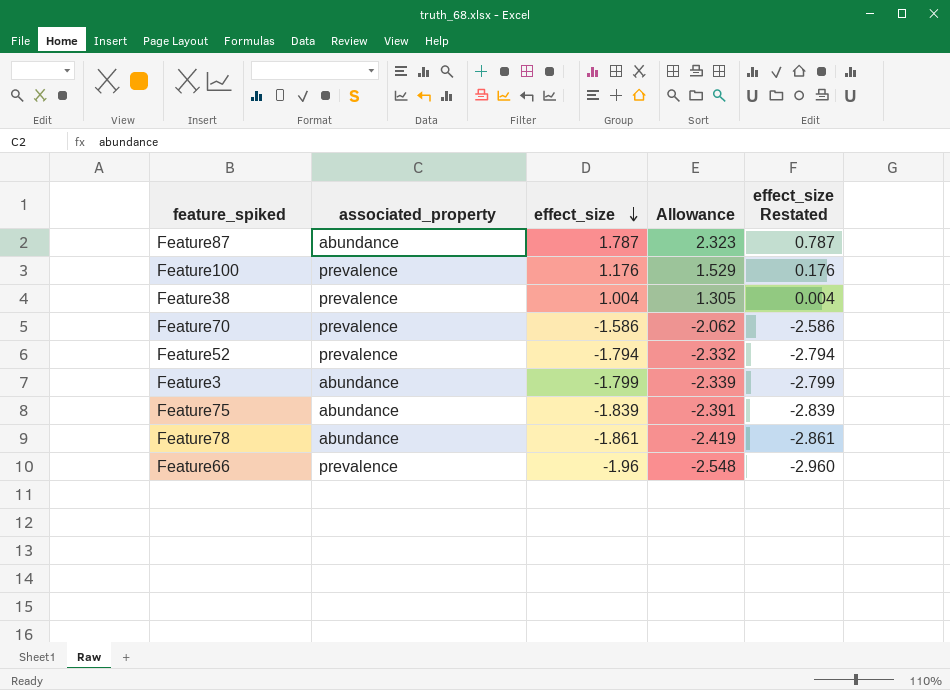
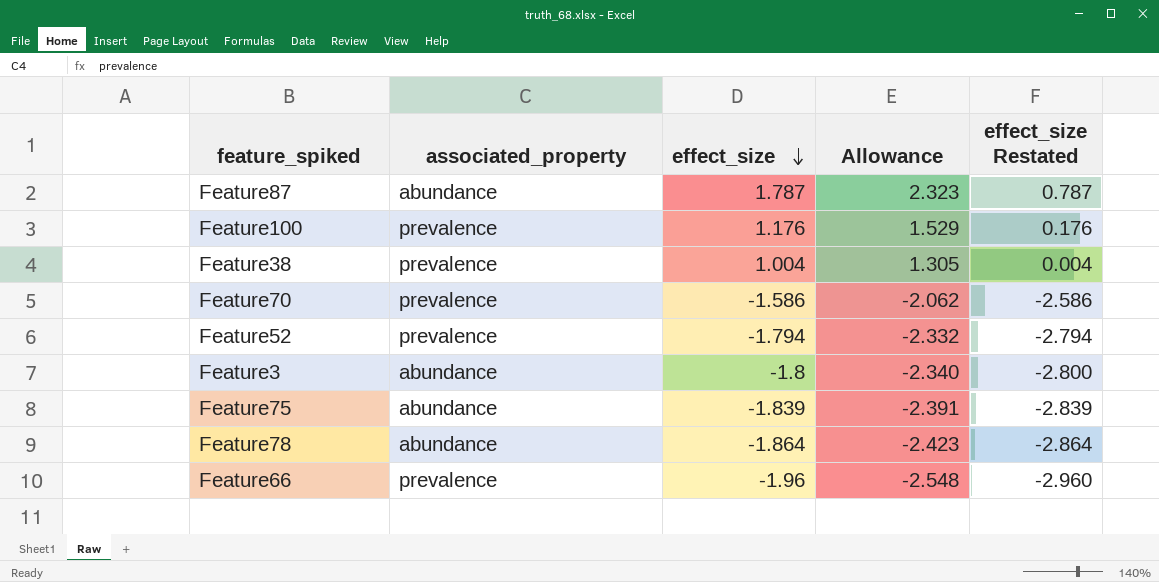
Feature3 | effect_size: -1.799 -> -1.8
Feature3 | Allowance: -2.339 -> -2.340
Feature3 | effect_size Restated: -2.799 -> -2.800
Feature78 | effect_size: -1.861 -> -1.864
Feature78 | Allowance: -2.419 -> -2.423
Feature78 | effect_size Restated: -2.861 -> -2.864

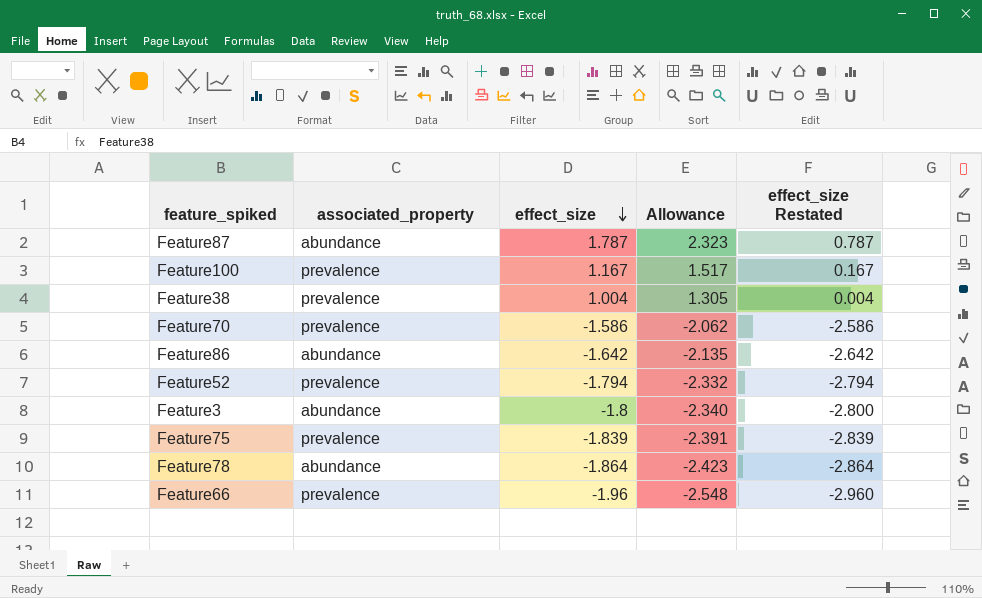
Feature100 | effect_size: 1.176 -> 1.167
Feature100 | Allowance: 1.529 -> 1.517
Feature100 | effect_size Restated: 0.176 -> 0.167
row Feature86: none -> abundance | -1.642 | -2.135 | -2.642
Feature75 | associated_property: abundance -> prevalence

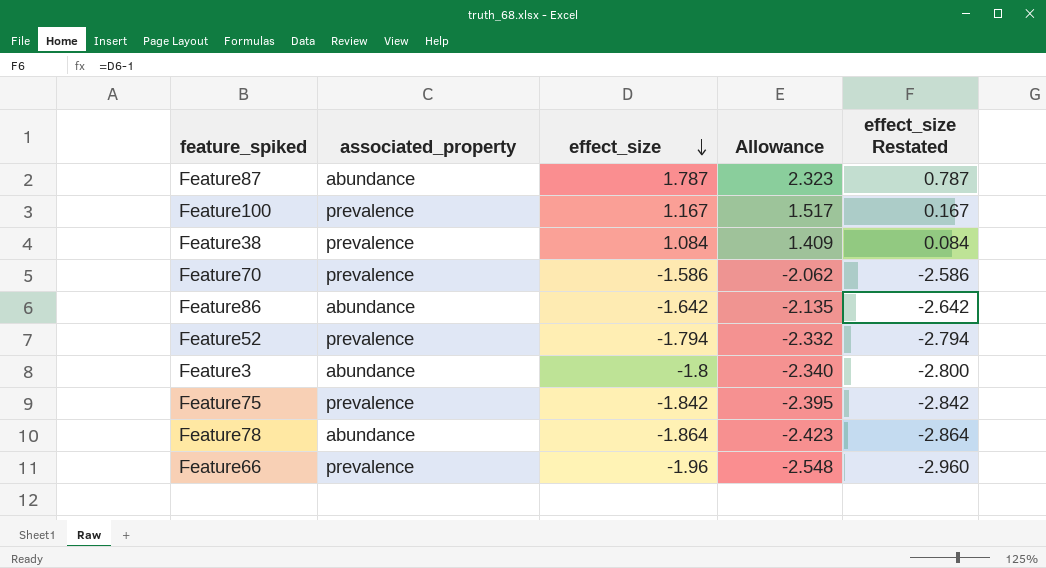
Feature38 | effect_size: 1.004 -> 1.084
Feature38 | Allowance: 1.305 -> 1.409
Feature38 | effect_size Restated: 0.004 -> 0.084
Feature75 | effect_size: -1.839 -> -1.842
Feature75 | Allowance: -2.391 -> -2.395
Feature75 | effect_size Restated: -2.839 -> -2.842

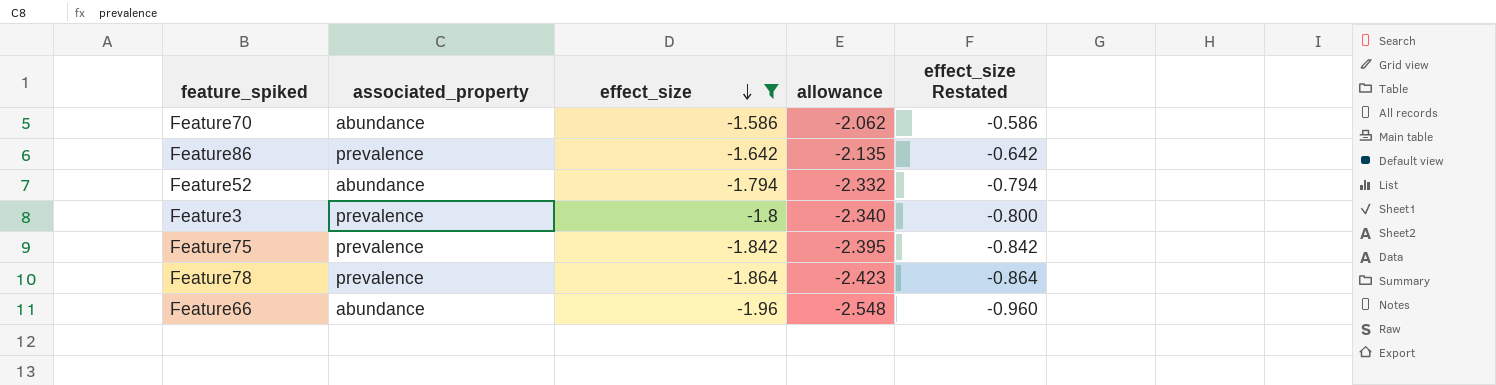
filter: none -> effect_size <= -1.586
column name: Allowance -> allowance
column effect_size Restated | formula: [effect_size] - 1 -> [effect_size] + 1
Feature70 | associated_property: prevalence -> abundance
Feature86 | associated_property: abundance -> prevalence
Feature52 | associated_property: prevalence -> abundance
Feature3 | associated_property: abundance -> prevalence
Feature78 | associated_property: abundance -> prevalence
Feature66 | associated_property: prevalence -> abundance

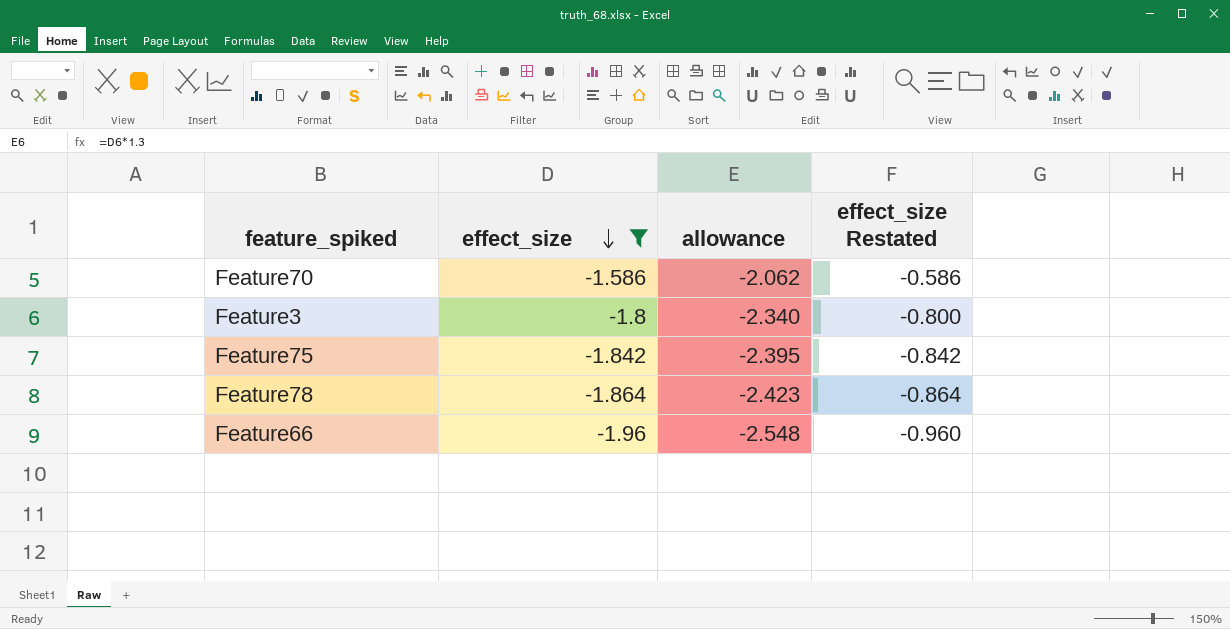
column associated_property | position: 2 -> none
row Feature86: prevalence | -1.642 | -2.135 | -0.642 -> none
row Feature52: abundance | -1.794 | -2.332 | -0.794 -> none

